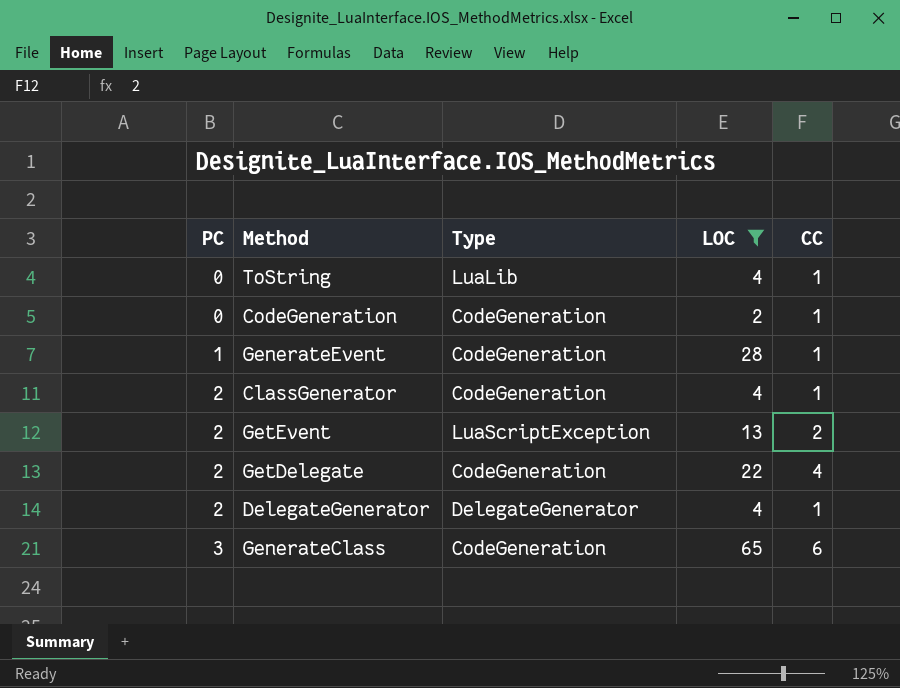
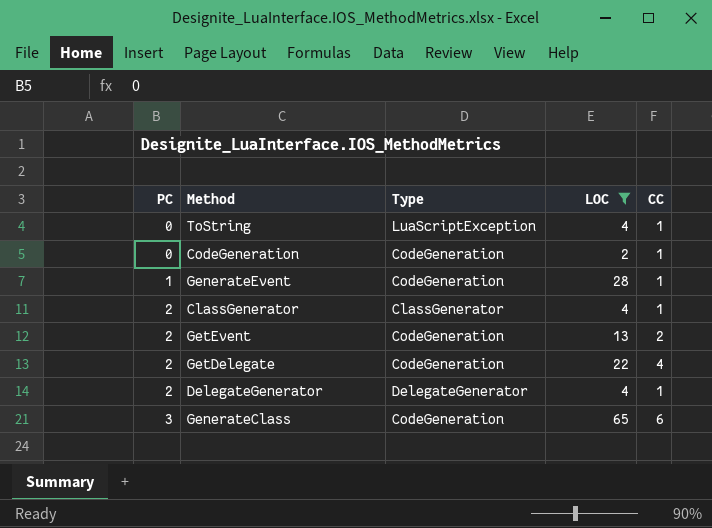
ToString | Type: LuaLib -> LuaScriptException
ClassGenerator | Type: CodeGeneration -> ClassGenerator
GetEvent | Type: LuaScriptException -> CodeGeneration

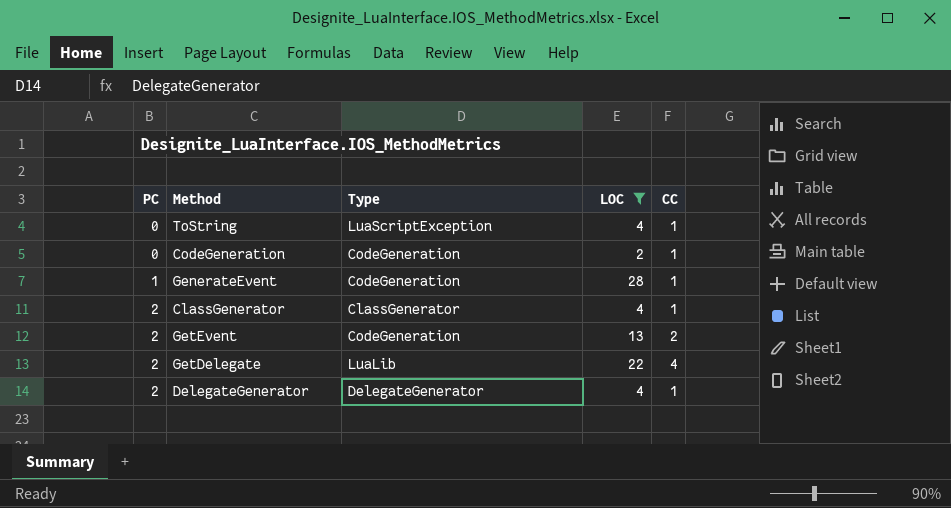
row GenerateClass: 3 | CodeGeneration | 65 | 6 -> none
GetDelegate | Type: CodeGeneration -> LuaLib

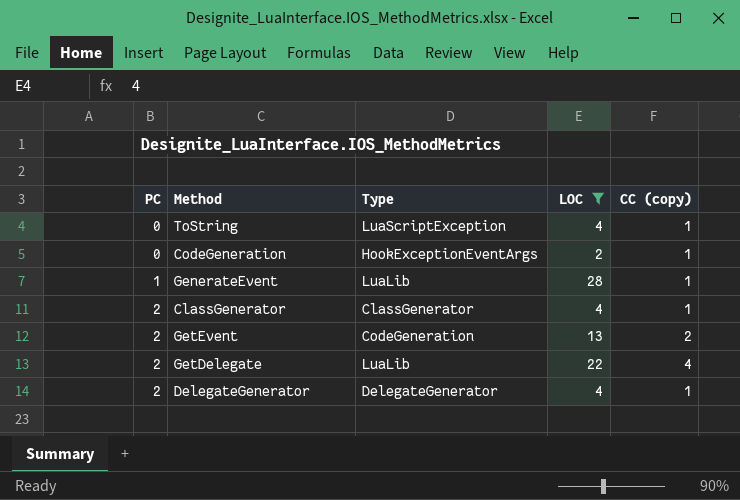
column name: CC -> CC (copy)
CodeGeneration | Type: CodeGeneration -> HookExceptionEventArgs
GenerateEvent | Type: CodeGeneration -> LuaLib

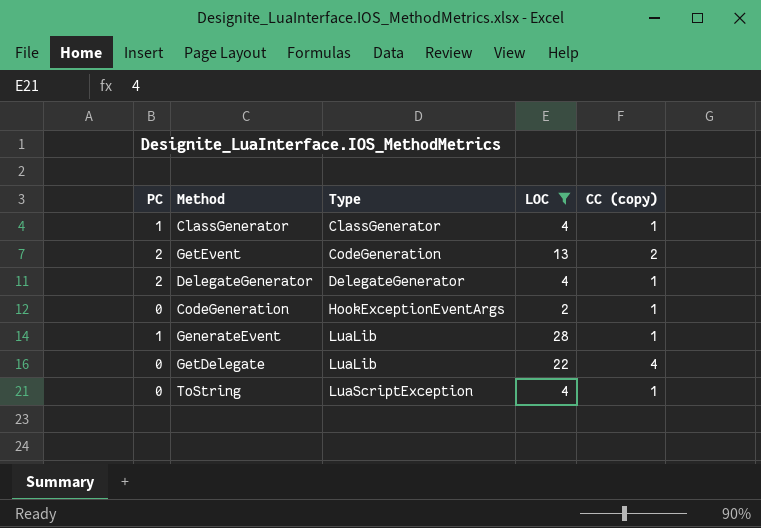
row order: PC ascending -> Type ascending
ClassGenerator | PC: 2 -> 1
GetDelegate | PC: 2 -> 0

